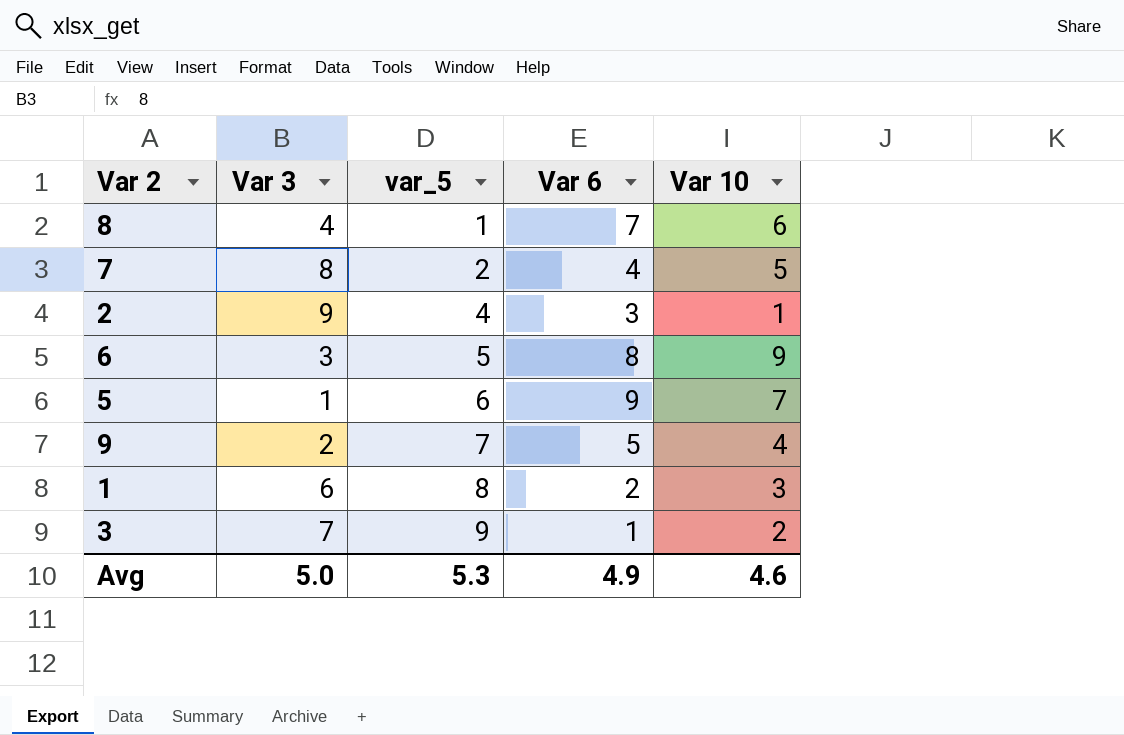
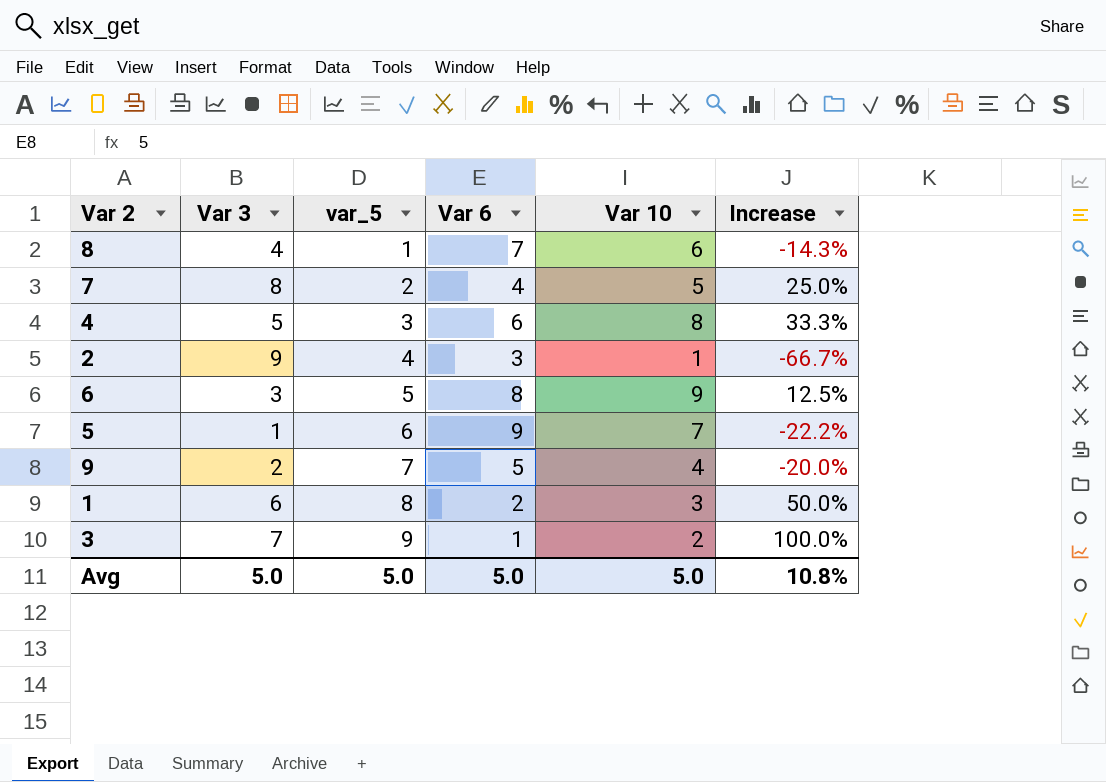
column Increase | formula: none -> ([Var 10] - [Var 6]) / [Var 6]
row 4: none -> 5 | 3 | 6 | 8 | 33.3%
Avg | var_5: 5.3 -> 5.0
Avg | Var 6: 4.9 -> 5.0
Avg | Var 10: 4.6 -> 5.0

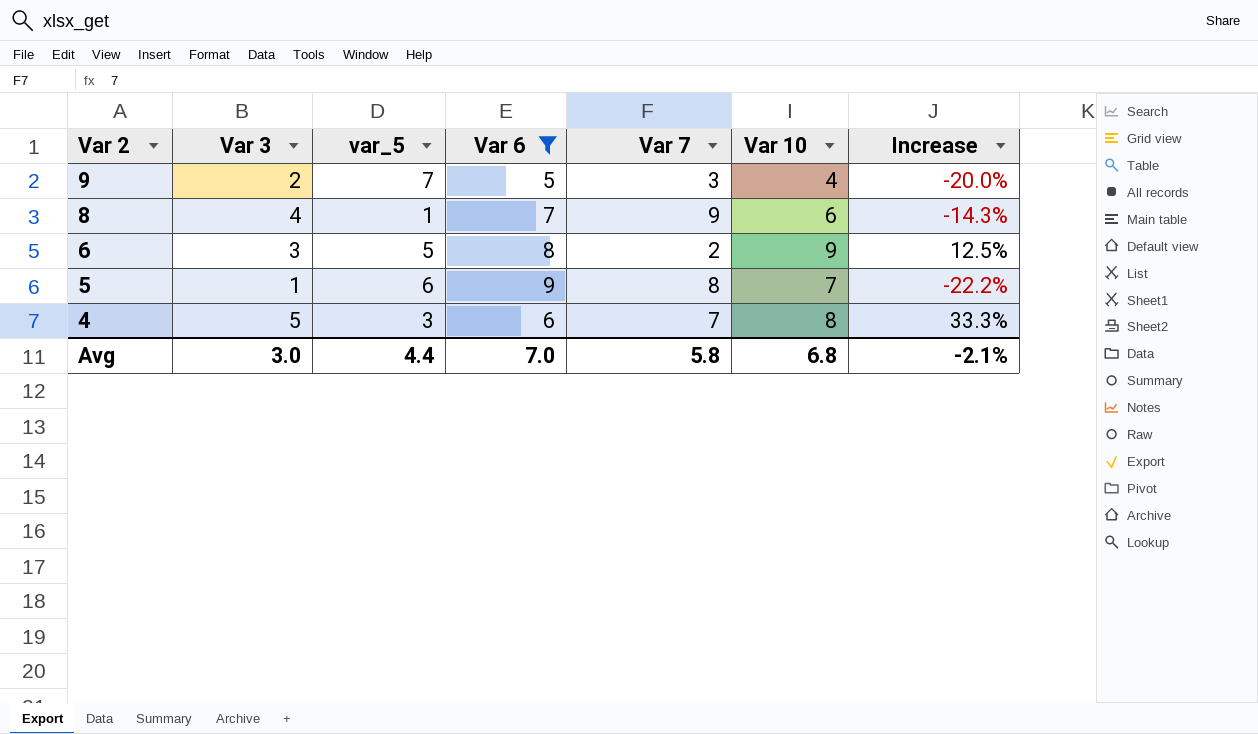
filter: none -> Var 6 >= 5
row order: var_5 ascending -> Var 2 descending
column Var 7 | position: none -> 5
Avg | Var 3: 5.0 -> 3.0
Avg | var_5: 5.0 -> 4.4
Avg | Var 6: 5.0 -> 7.0
Avg | Var 10: 5.0 -> 6.8
Avg | Increase: 10.8% -> -2.1%

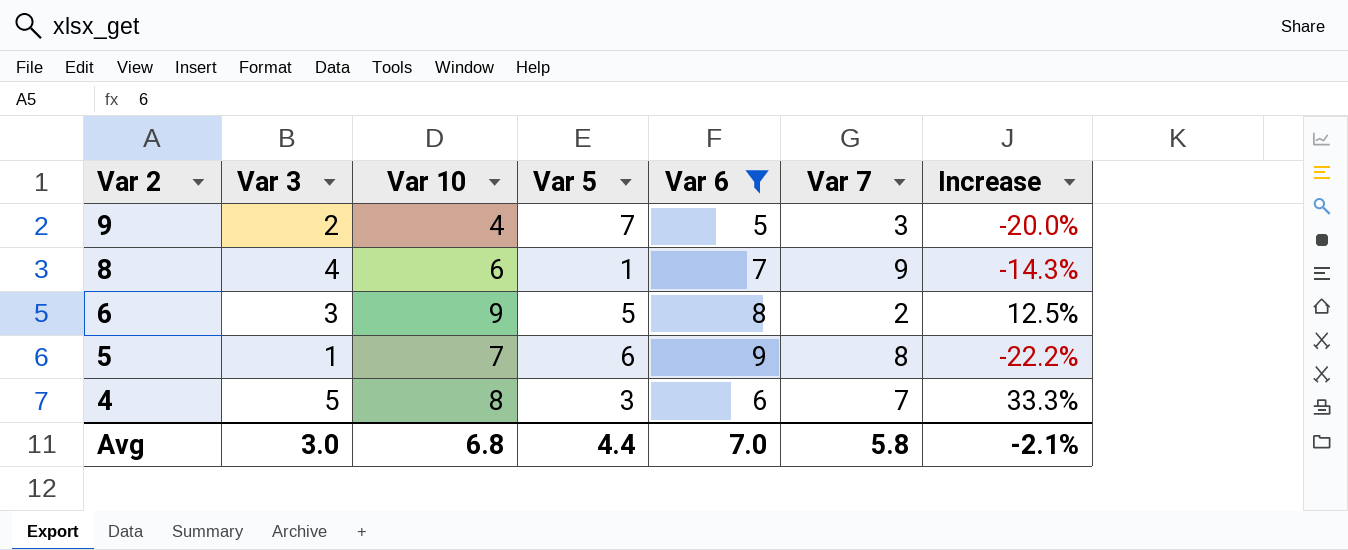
column Var 10 | position: 6 -> 3
column name: var_5 -> Var 5

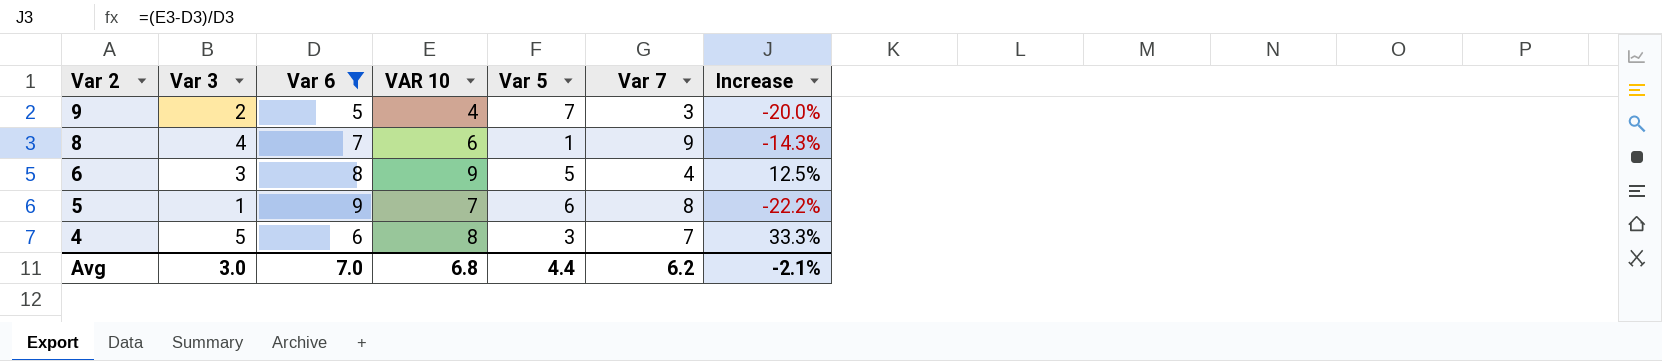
column Var 6 | position: 5 -> 3
column name: Var 10 -> VAR 10
6 | Var 7: 2 -> 4
Avg | Var 7: 5.8 -> 6.2

